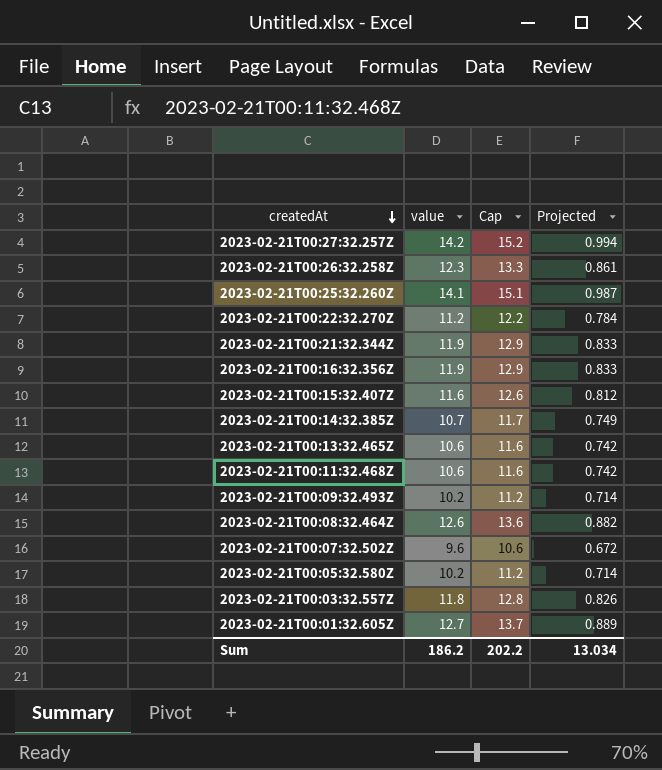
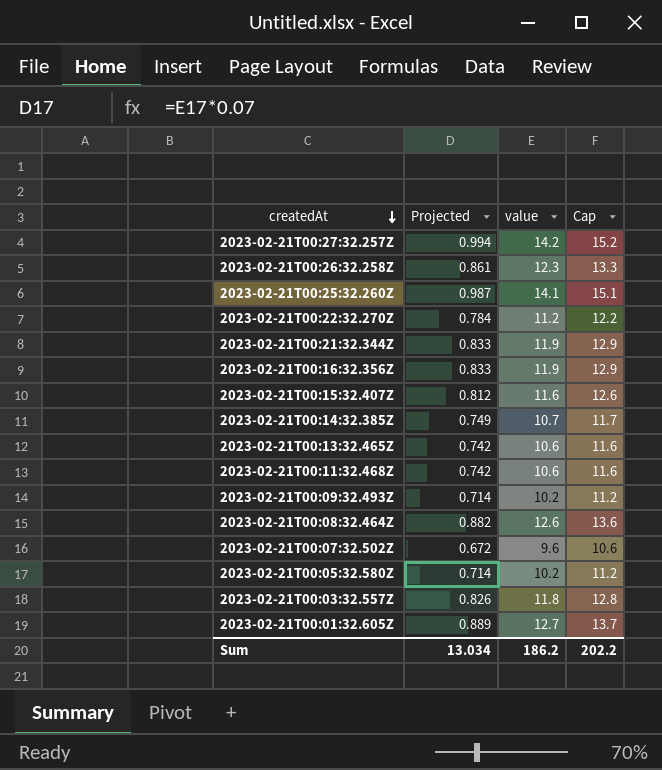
column Projected | position: 4 -> 2

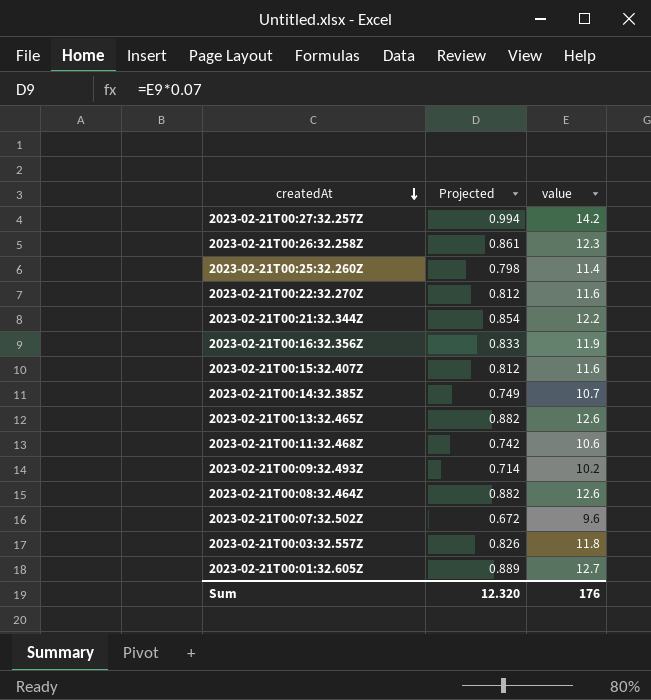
column Cap | formula: [value] + 1 -> none
row 2023-02-21T00:05:32.580Z: 0.714 | 10.2 | 11.2 -> none
2023-02-21T00:25:32.260Z | Projected: 0.987 -> 0.798
2023-02-21T00:25:32.260Z | value: 14.1 -> 11.4
2023-02-21T00:22:32.270Z | Projected: 0.784 -> 0.812
2023-02-21T00:22:32.270Z | value: 11.2 -> 11.6
2023-02-21T00:21:32.344Z | Projected: 0.833 -> 0.854
2023-02-21T00:21:32.344Z | value: 11.9 -> 12.2
2023-02-21T00:13:32.465Z | Projected: 0.742 -> 0.882
2023-02-21T00:13:32.465Z | value: 10.6 -> 12.6
Sum | Projected: 13.034 -> 12.320
Sum | value: 186.2 -> 176

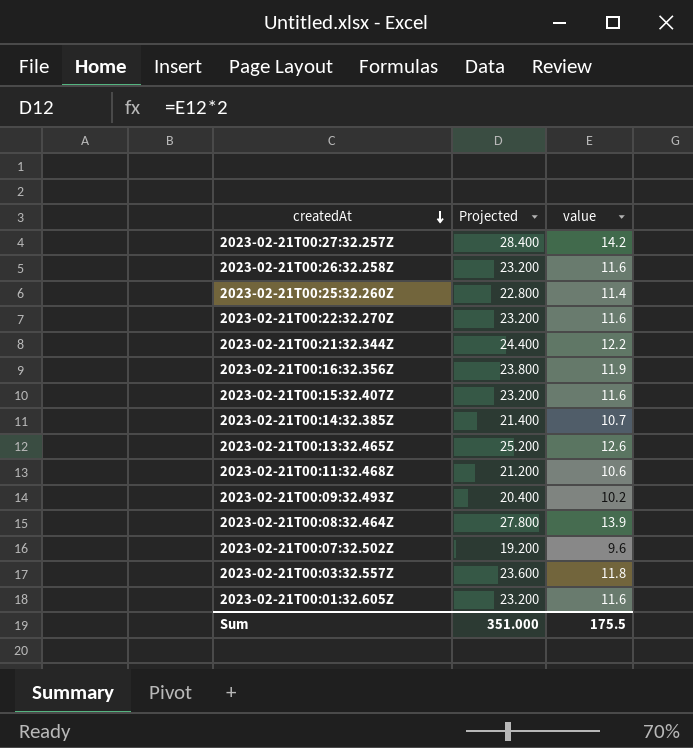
column Projected | formula: [value] * 0.07 -> [value] * 2
2023-02-21T00:26:32.258Z | value: 12.3 -> 11.6
2023-02-21T00:08:32.464Z | value: 12.6 -> 13.9
2023-02-21T00:01:32.605Z | value: 12.7 -> 11.6
Sum | Projected: 12.320 -> 351.000
Sum | value: 176 -> 175.5

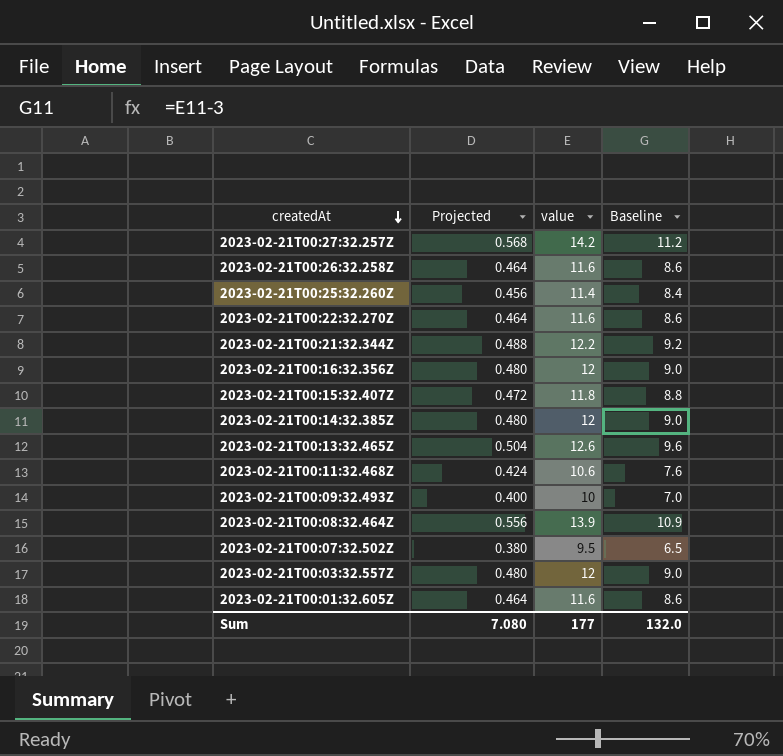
column Projected | formula: [value] * 2 -> [value] * 0.04
column Baseline | formula: none -> [value] - 3
2023-02-21T00:16:32.356Z | value: 11.9 -> 12
2023-02-21T00:15:32.407Z | value: 11.6 -> 11.8
2023-02-21T00:14:32.385Z | value: 10.7 -> 12
2023-02-21T00:09:32.493Z | value: 10.2 -> 10
2023-02-21T00:07:32.502Z | value: 9.6 -> 9.5
2023-02-21T00:03:32.557Z | value: 11.8 -> 12
Sum | Projected: 351.000 -> 7.080
Sum | value: 175.5 -> 177

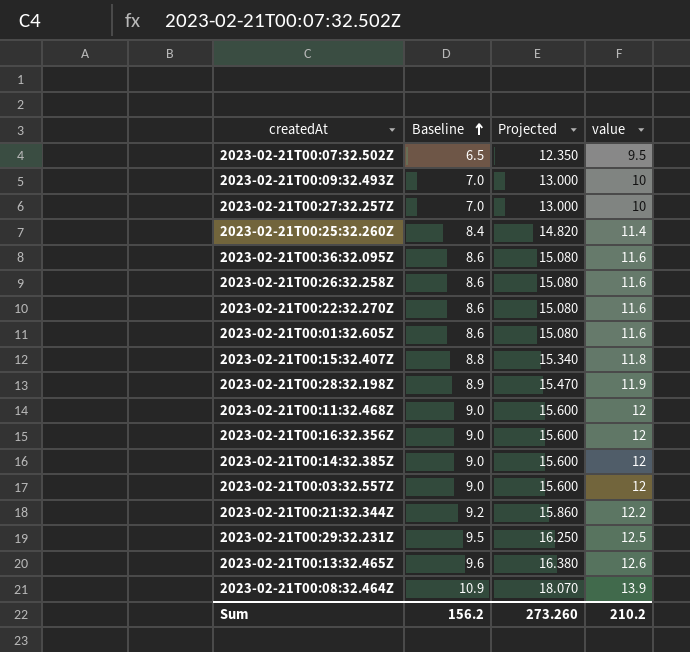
row order: createdAt descending -> Baseline ascending
column Baseline | position: 4 -> 2
column Projected | formula: [value] * 0.04 -> [value] * 1.3
2023-02-21T00:27:32.257Z | Baseline: 11.2 -> 7.0
2023-02-21T00:27:32.257Z | value: 14.2 -> 10
row 2023-02-21T00:36:32.095Z: none -> 8.6 | 15.080 | 11.6
row 2023-02-21T00:28:32.198Z: none -> 8.9 | 15.470 | 11.9
2023-02-21T00:11:32.468Z | Baseline: 7.6 -> 9.0
2023-02-21T00:11:32.468Z | value: 10.6 -> 12
row 2023-02-21T00:29:32.231Z: none -> 9.5 | 16.250 | 12.5
Sum | Baseline: 132.0 -> 156.2
Sum | Projected: 7.080 -> 273.260
Sum | value: 177 -> 210.2

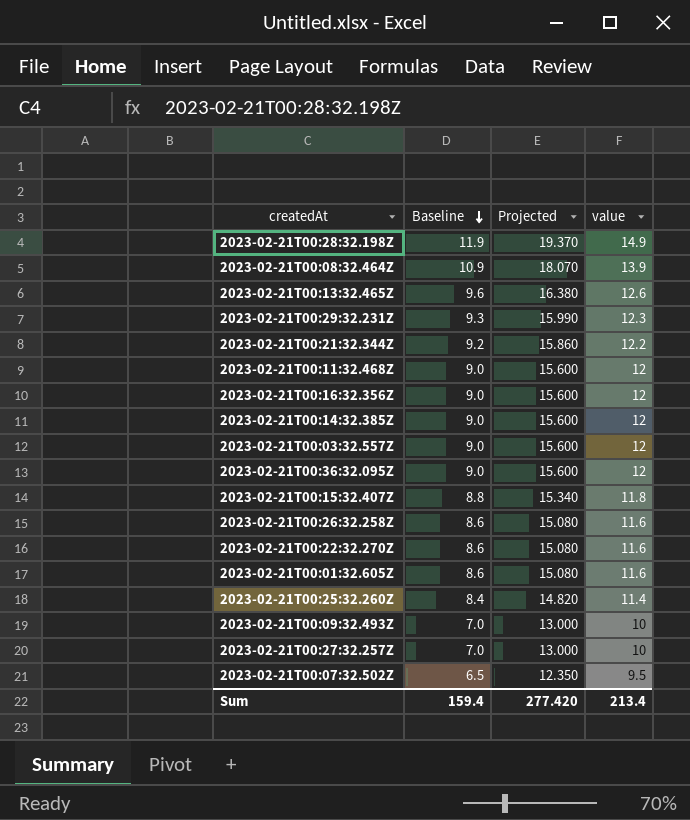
row order: Baseline ascending -> Baseline descending
2023-02-21T00:28:32.198Z | Baseline: 8.9 -> 11.9
2023-02-21T00:28:32.198Z | Projected: 15.470 -> 19.370
2023-02-21T00:28:32.198Z | value: 11.9 -> 14.9
2023-02-21T00:29:32.231Z | Baseline: 9.5 -> 9.3
2023-02-21T00:29:32.231Z | Projected: 16.250 -> 15.990
2023-02-21T00:29:32.231Z | value: 12.5 -> 12.3
2023-02-21T00:36:32.095Z | Baseline: 8.6 -> 9.0
2023-02-21T00:36:32.095Z | Projected: 15.080 -> 15.600
2023-02-21T00:36:32.095Z | value: 11.6 -> 12
Sum | Baseline: 156.2 -> 159.4
Sum | Projected: 273.260 -> 277.420
Sum | value: 210.2 -> 213.4

